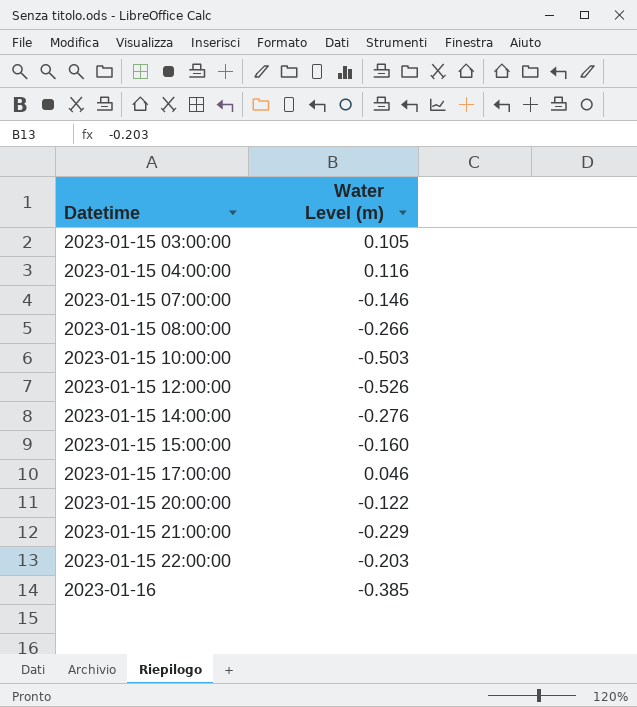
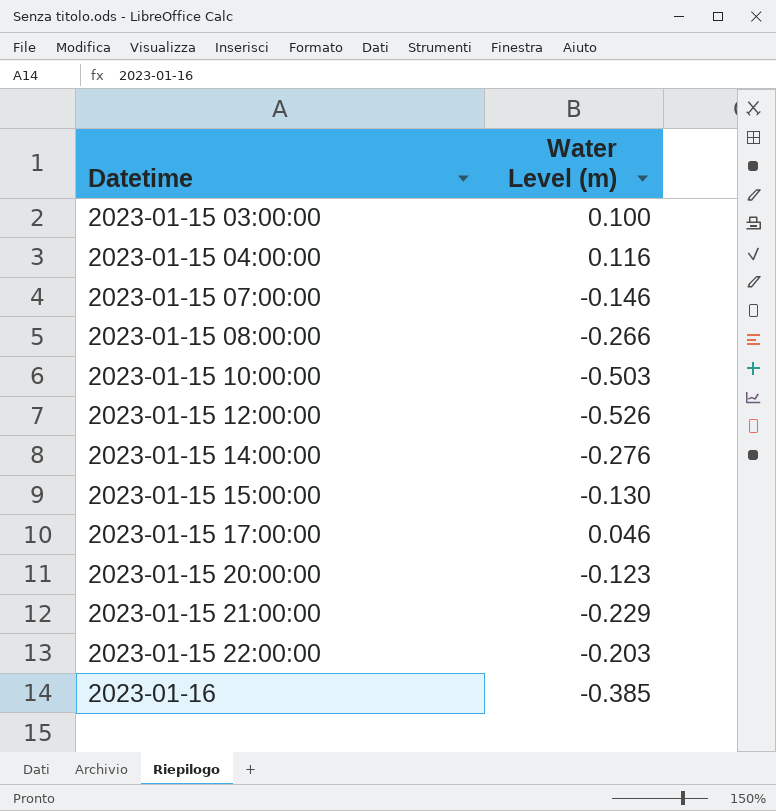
2023-01-15 03:00:00 | Water Level (m): 0.105 -> 0.100
2023-01-15 15:00:00 | Water Level (m): -0.160 -> -0.130
2023-01-15 20:00:00 | Water Level (m): -0.122 -> -0.123

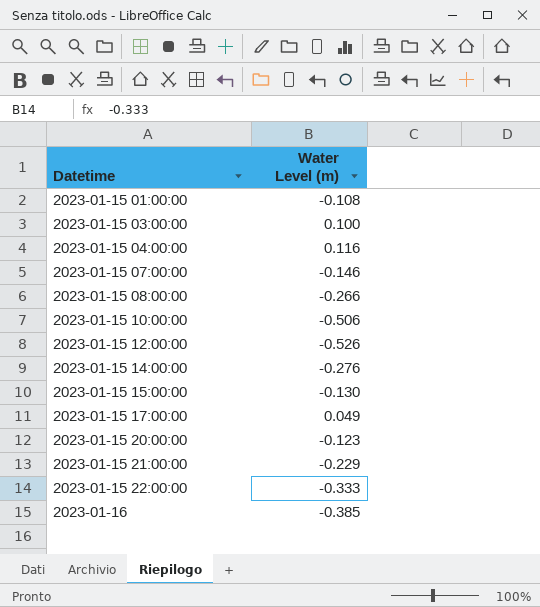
row 2023-01-15 01:00:00: none -> -0.108
2023-01-15 10:00:00 | Water Level (m): -0.503 -> -0.506
2023-01-15 17:00:00 | Water Level (m): 0.046 -> 0.049
2023-01-15 22:00:00 | Water Level (m): -0.203 -> -0.333

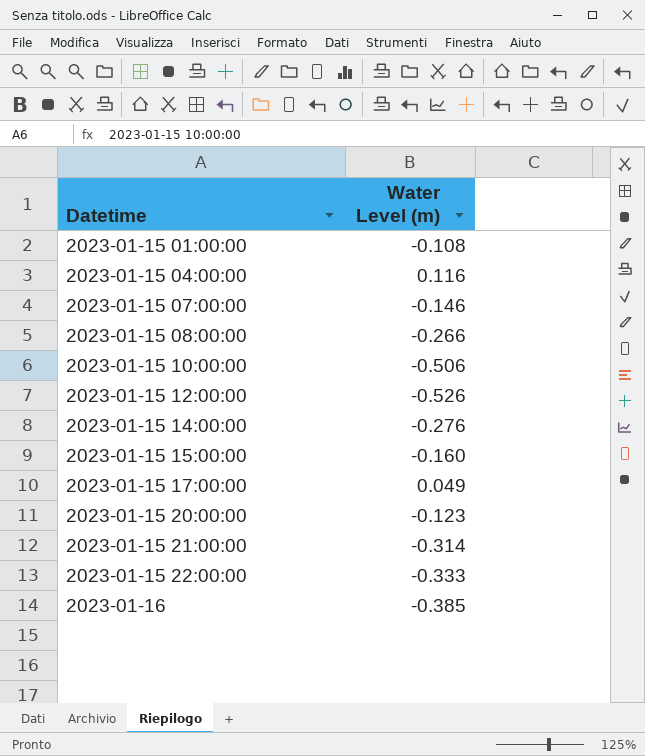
row 2023-01-15 03:00:00: 0.100 -> none
2023-01-15 15:00:00 | Water Level (m): -0.130 -> -0.160
2023-01-15 21:00:00 | Water Level (m): -0.229 -> -0.314

